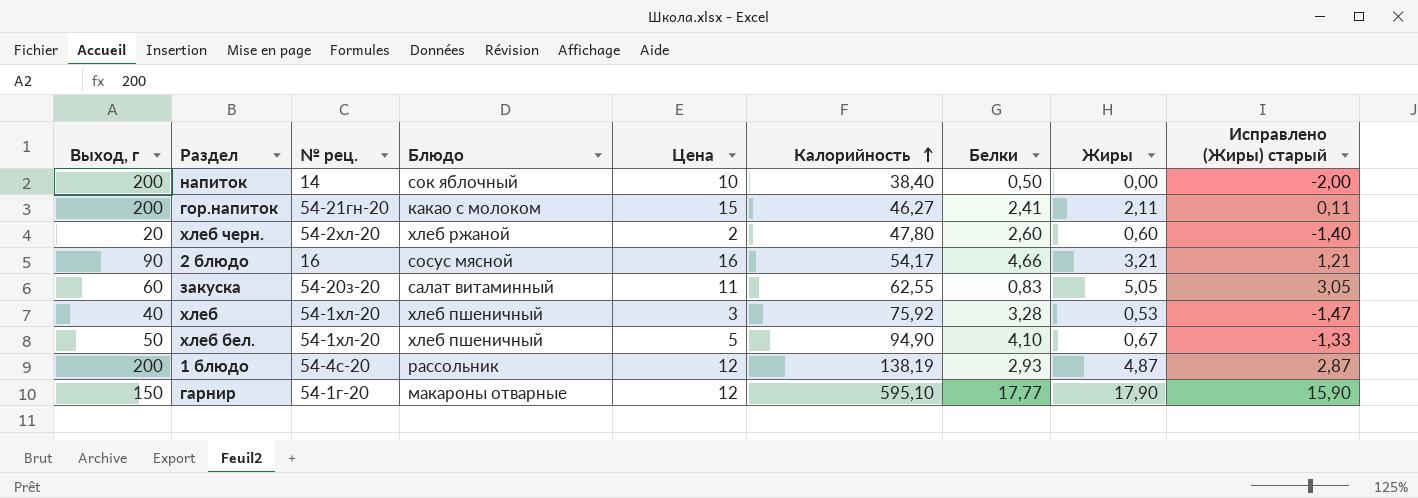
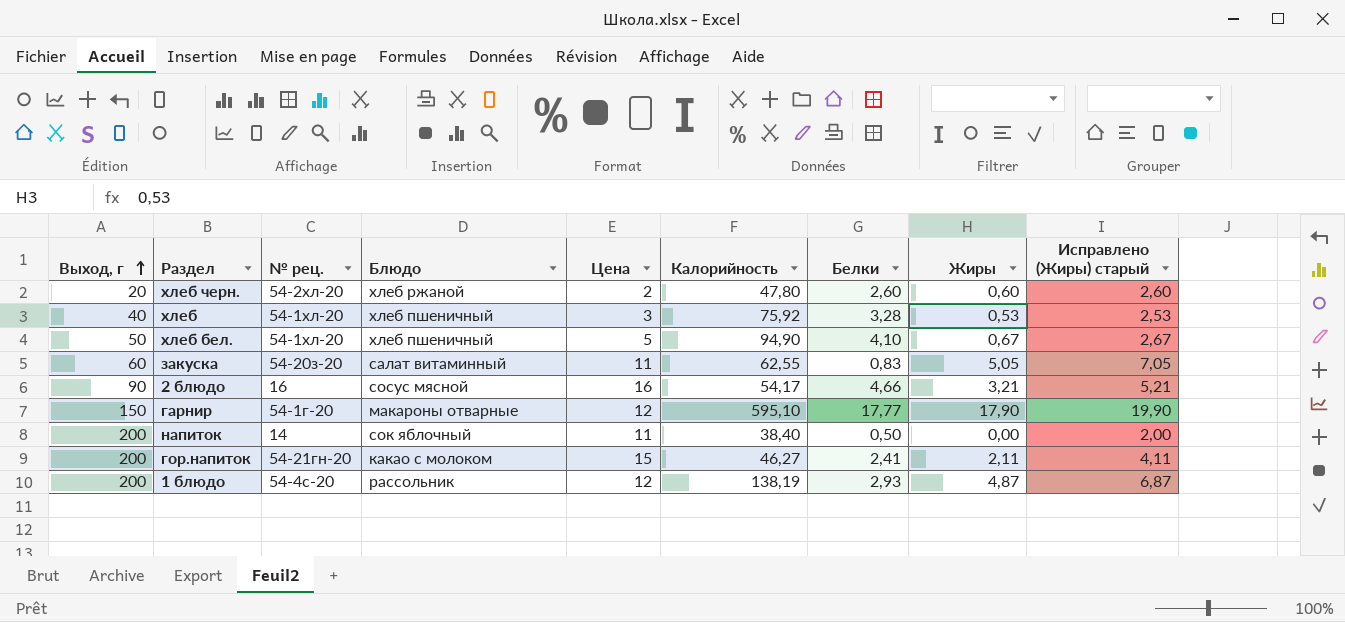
row order: Калорийность ascending -> Выход, г ascending
column Исправлено (Жиры) старый | formula: [Жиры] - 2 -> [Жиры] + 2
напиток | Цена: 10 -> 11

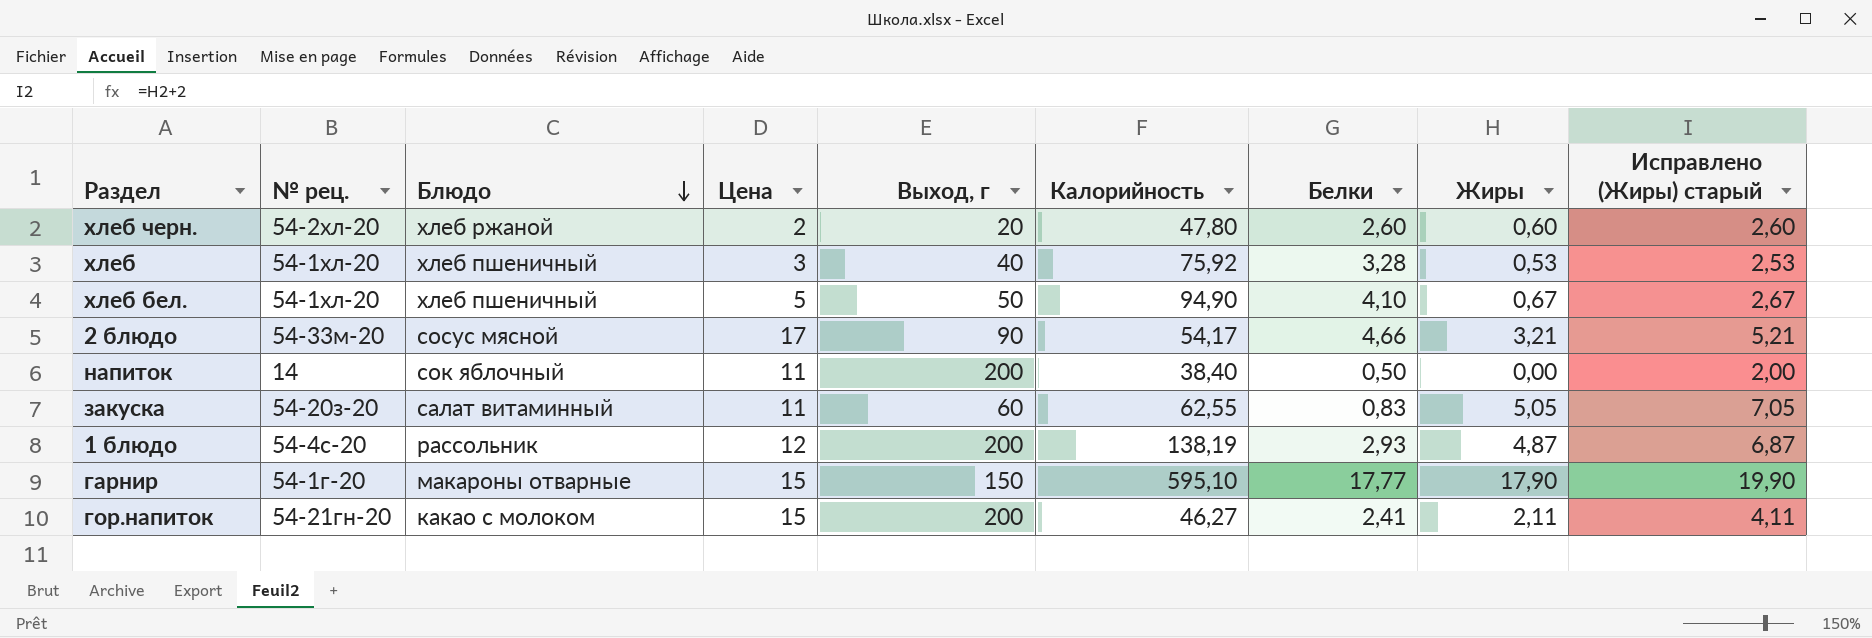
row order: Выход, г ascending -> Блюдо descending
column Выход, г | position: 1 -> 5
2 блюдо | № рец.: 16 -> 54-33м-20
2 блюдо | Цена: 16 -> 17
гарнир | Цена: 12 -> 15

